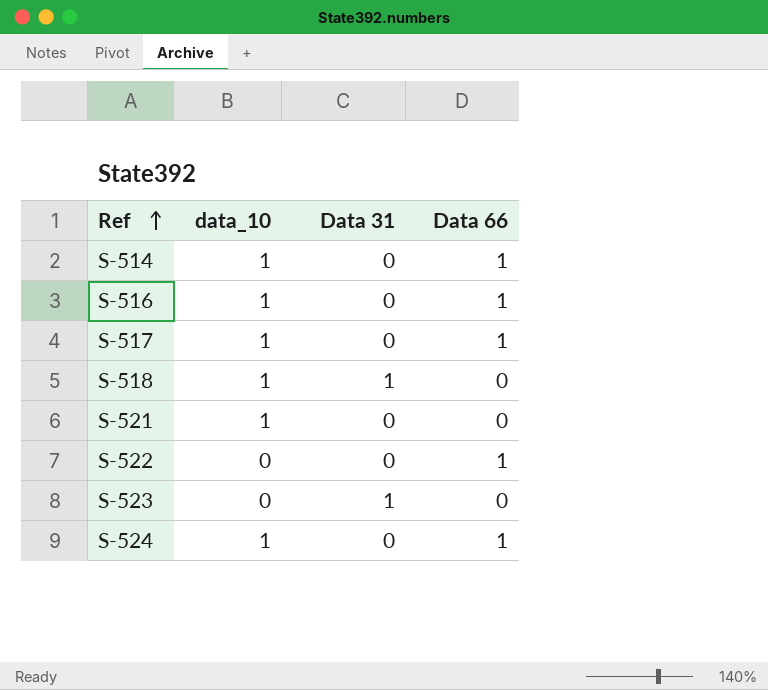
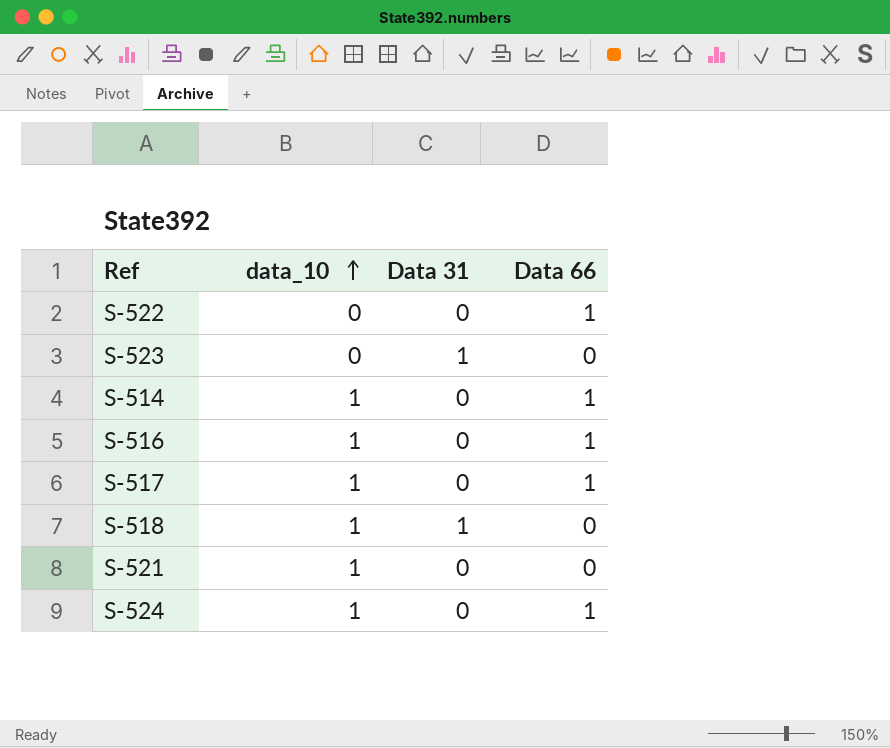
row order: Ref ascending -> data_10 ascending

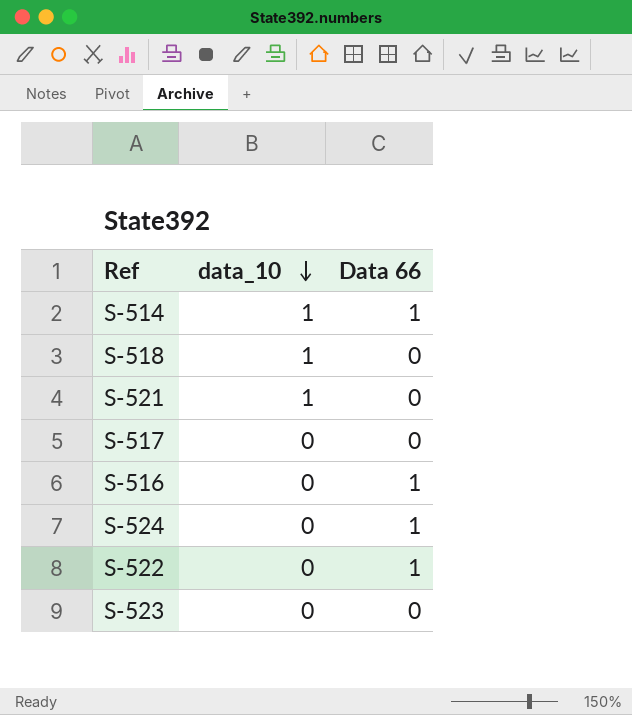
row order: data_10 ascending -> data_10 descending
column Data 31 | position: 3 -> none
S-517 | data_10: 1 -> 0
S-517 | Data 66: 1 -> 0
S-516 | data_10: 1 -> 0
S-524 | data_10: 1 -> 0

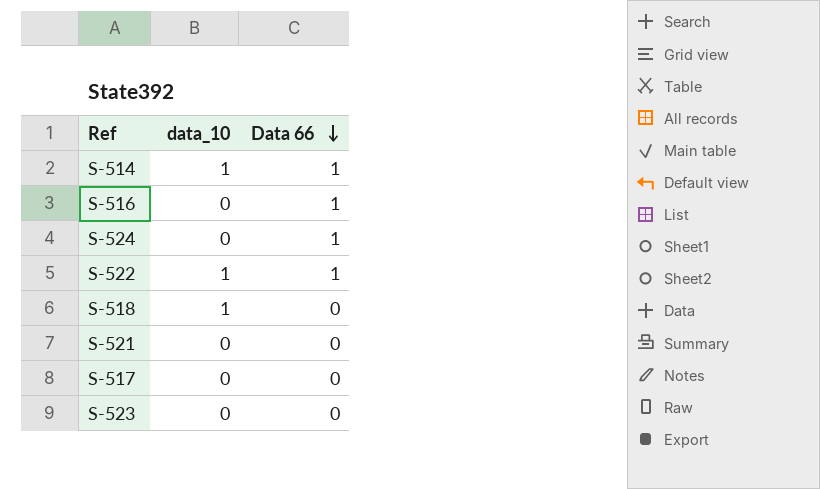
row order: data_10 descending -> Data 66 descending
S-522 | data_10: 0 -> 1
S-521 | data_10: 1 -> 0

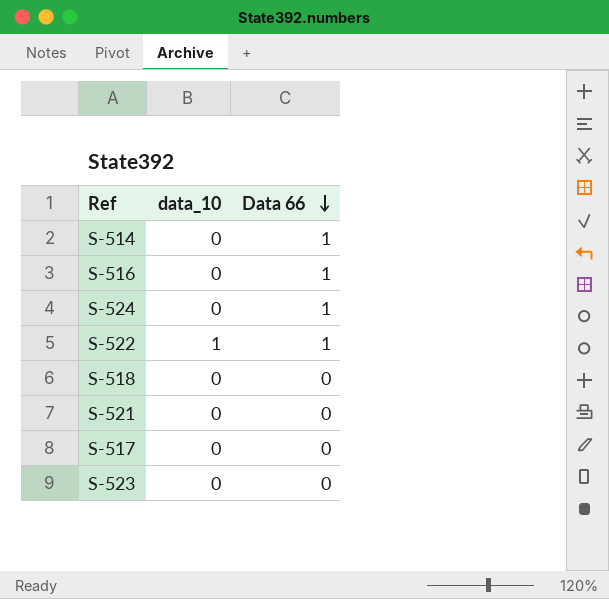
S-514 | data_10: 1 -> 0
S-518 | data_10: 1 -> 0

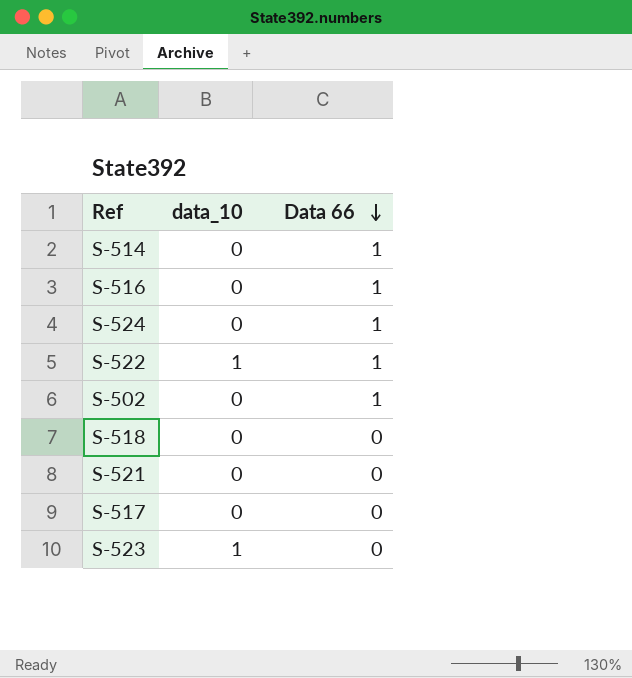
row S-502: none -> 0 | 1
S-523 | data_10: 0 -> 1

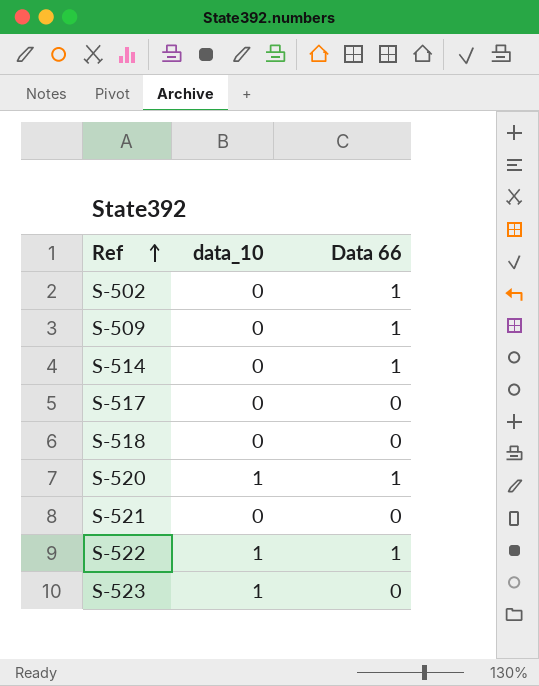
row order: Data 66 descending -> Ref ascending
row S-516: 0 | 1 -> none
row S-524: 0 | 1 -> none
row S-509: none -> 0 | 1
row S-520: none -> 1 | 1

